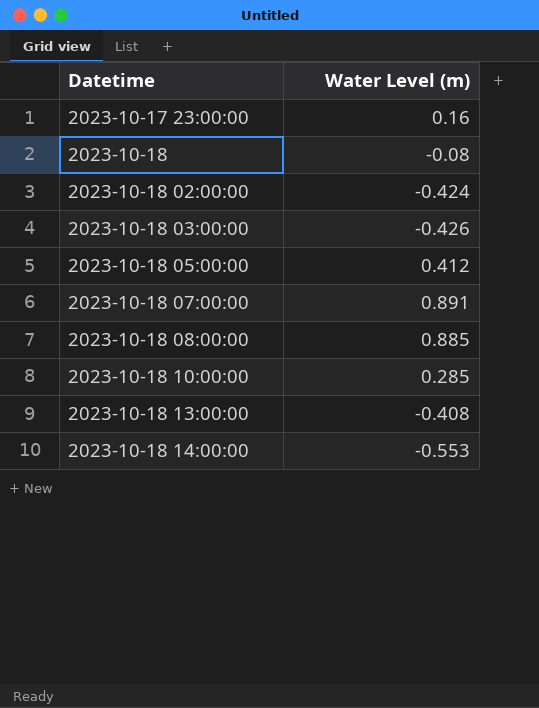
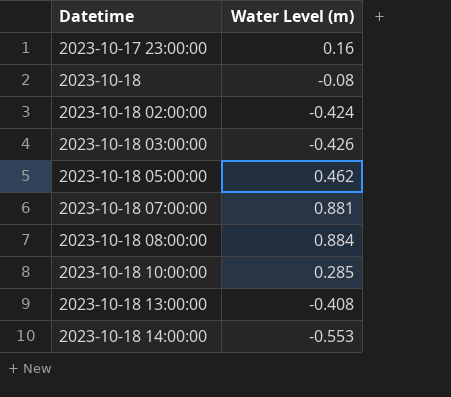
2023-10-18 05:00:00 | Water Level (m): 0.412 -> 0.462
2023-10-18 07:00:00 | Water Level (m): 0.891 -> 0.881
2023-10-18 08:00:00 | Water Level (m): 0.885 -> 0.884

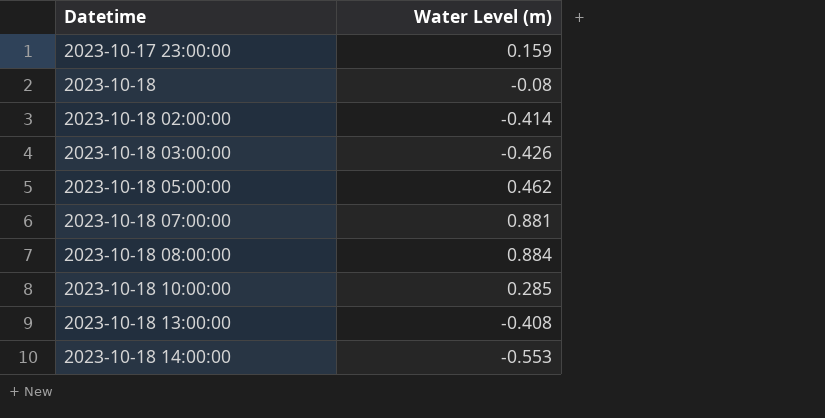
2023-10-17 23:00:00 | Water Level (m): 0.16 -> 0.159
2023-10-18 02:00:00 | Water Level (m): -0.424 -> -0.414

